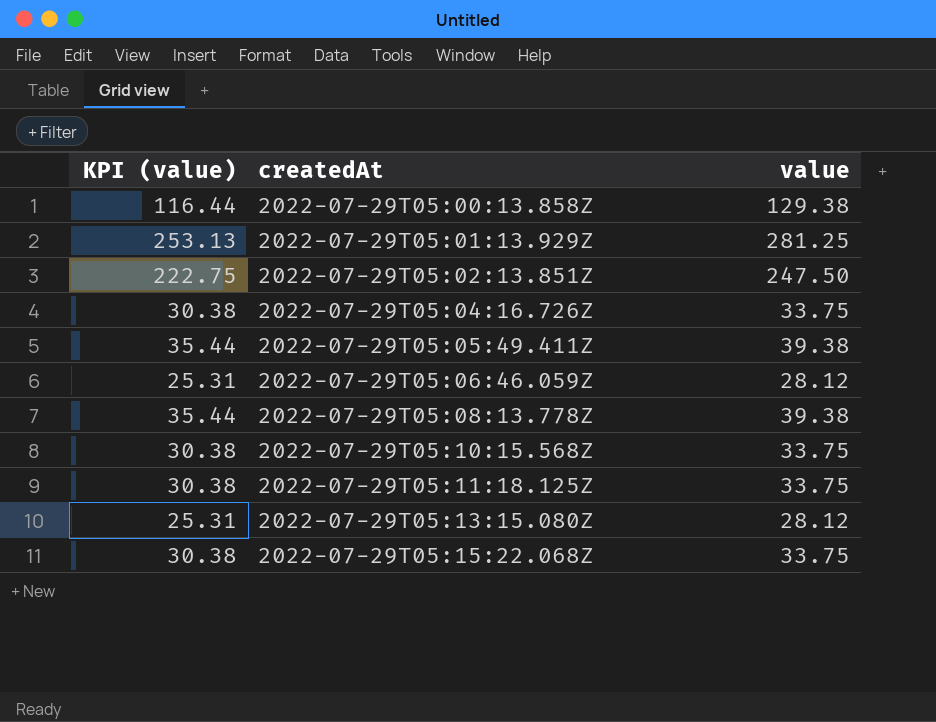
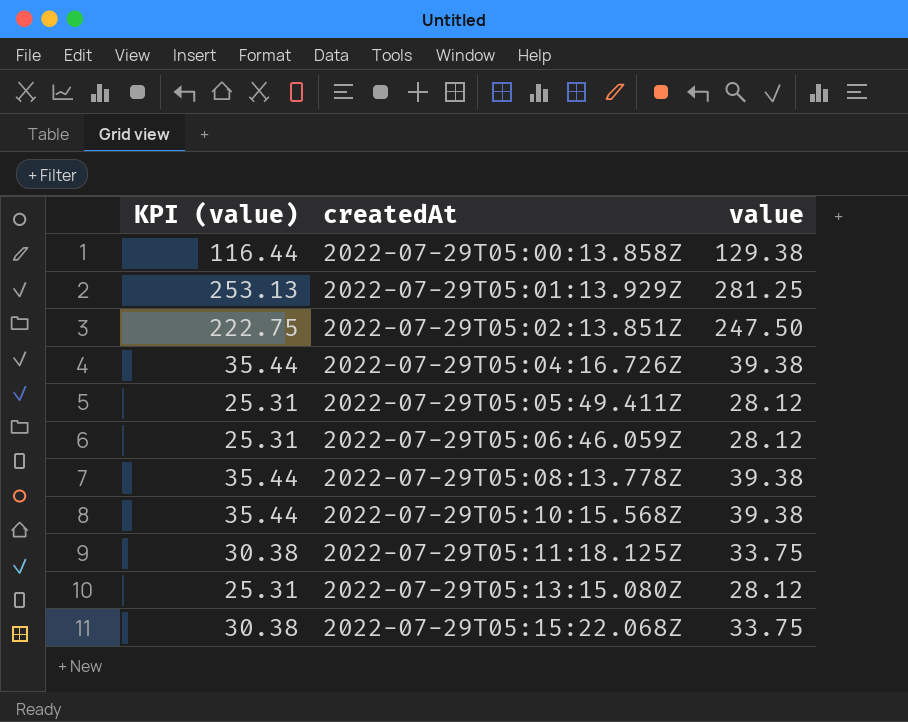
2022-07-29T05:04:16.726Z | KPI (value): 30.38 -> 35.44
2022-07-29T05:04:16.726Z | value: 33.75 -> 39.38
2022-07-29T05:05:49.411Z | KPI (value): 35.44 -> 25.31
2022-07-29T05:05:49.411Z | value: 39.38 -> 28.12
2022-07-29T05:10:15.568Z | KPI (value): 30.38 -> 35.44
2022-07-29T05:10:15.568Z | value: 33.75 -> 39.38

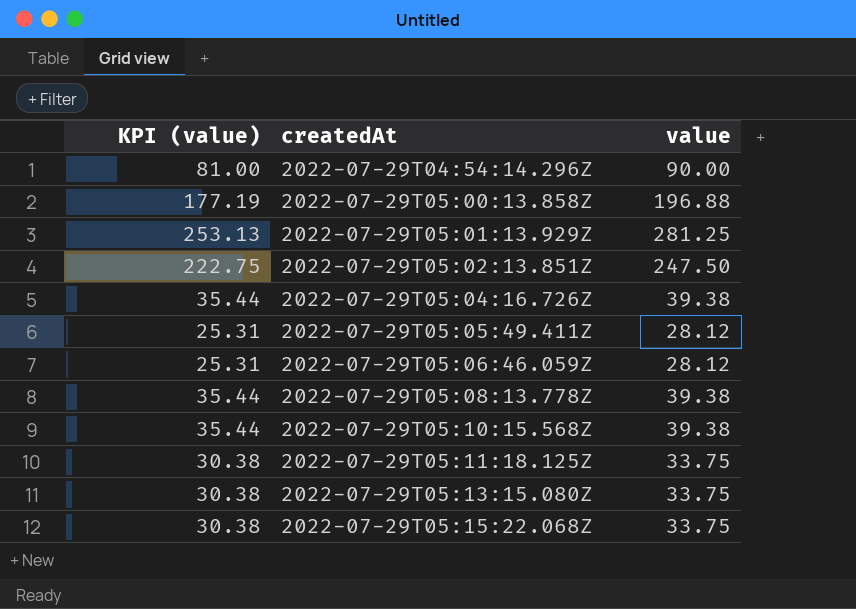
row 2022-07-29T04:54:14.296Z: none -> 81.00 | 90.00
2022-07-29T05:00:13.858Z | KPI (value): 116.44 -> 177.19
2022-07-29T05:00:13.858Z | value: 129.38 -> 196.88
2022-07-29T05:13:15.080Z | KPI (value): 25.31 -> 30.38
2022-07-29T05:13:15.080Z | value: 28.12 -> 33.75

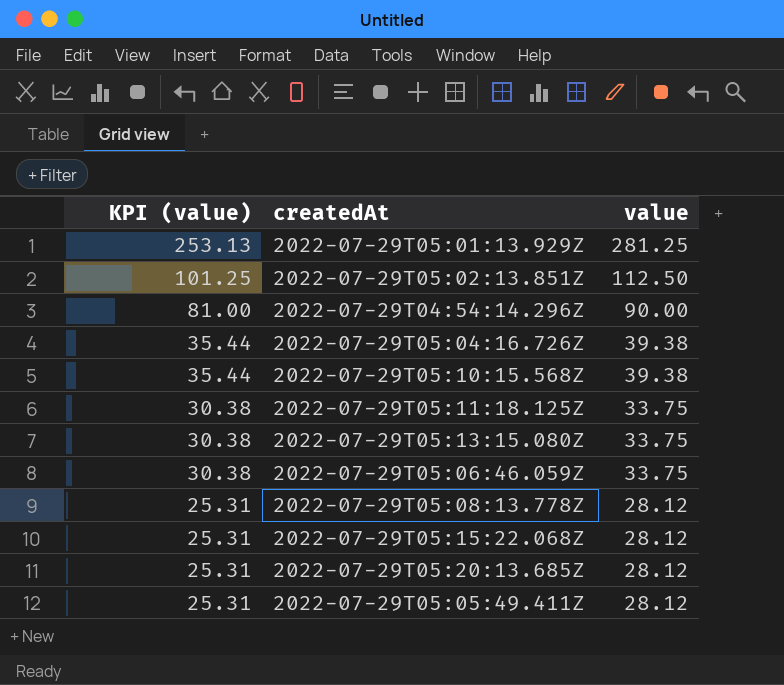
row order: createdAt ascending -> KPI (value) descending
row 2022-07-29T05:00:13.858Z: 177.19 | 196.88 -> none
2022-07-29T05:02:13.851Z | KPI (value): 222.75 -> 101.25
2022-07-29T05:02:13.851Z | value: 247.50 -> 112.50
2022-07-29T05:06:46.059Z | KPI (value): 25.31 -> 30.38
2022-07-29T05:06:46.059Z | value: 28.12 -> 33.75
2022-07-29T05:08:13.778Z | KPI (value): 35.44 -> 25.31
2022-07-29T05:08:13.778Z | value: 39.38 -> 28.12
2022-07-29T05:15:22.068Z | KPI (value): 30.38 -> 25.31
2022-07-29T05:15:22.068Z | value: 33.75 -> 28.12
row 2022-07-29T05:20:13.685Z: none -> 25.31 | 28.12

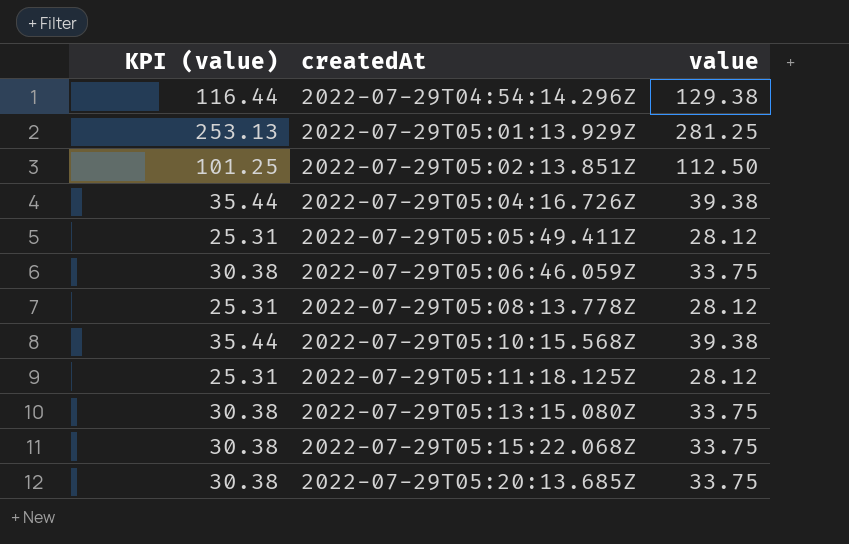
row order: KPI (value) descending -> createdAt ascending
2022-07-29T04:54:14.296Z | KPI (value): 81.00 -> 116.44
2022-07-29T04:54:14.296Z | value: 90.00 -> 129.38
2022-07-29T05:11:18.125Z | KPI (value): 30.38 -> 25.31
2022-07-29T05:11:18.125Z | value: 33.75 -> 28.12
2022-07-29T05:15:22.068Z | KPI (value): 25.31 -> 30.38
2022-07-29T05:15:22.068Z | value: 28.12 -> 33.75
2022-07-29T05:20:13.685Z | KPI (value): 25.31 -> 30.38
2022-07-29T05:20:13.685Z | value: 28.12 -> 33.75

